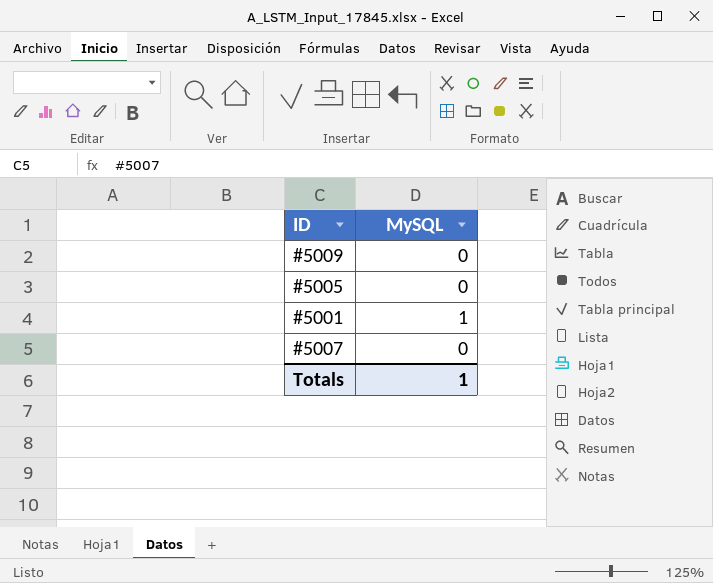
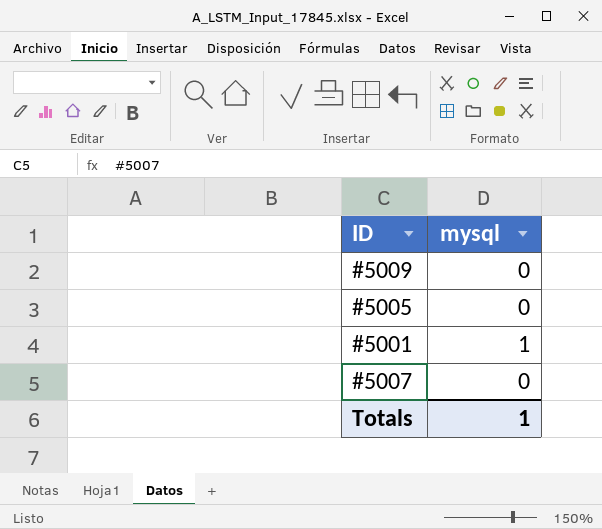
column name: MySQL -> mysql

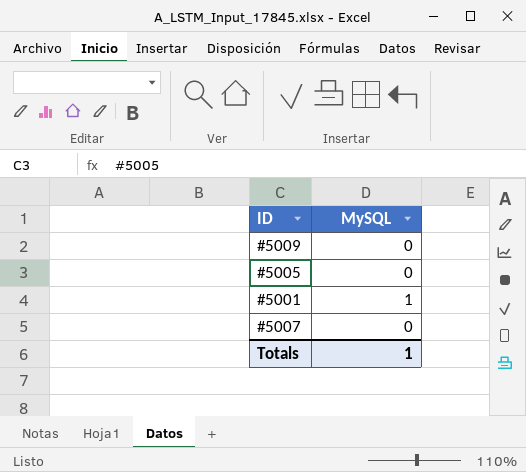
column name: mysql -> MySQL

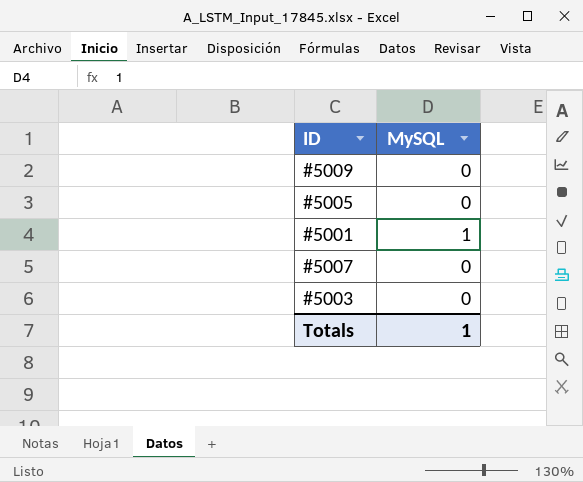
row #5003: none -> 0

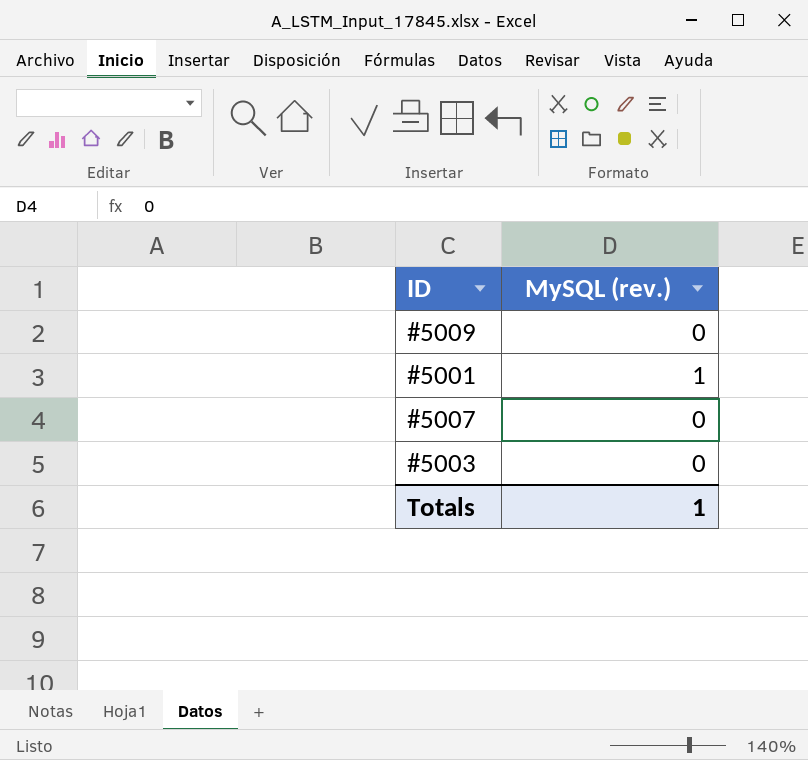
column name: MySQL -> MySQL (rev.)
row #5005: 0 -> none

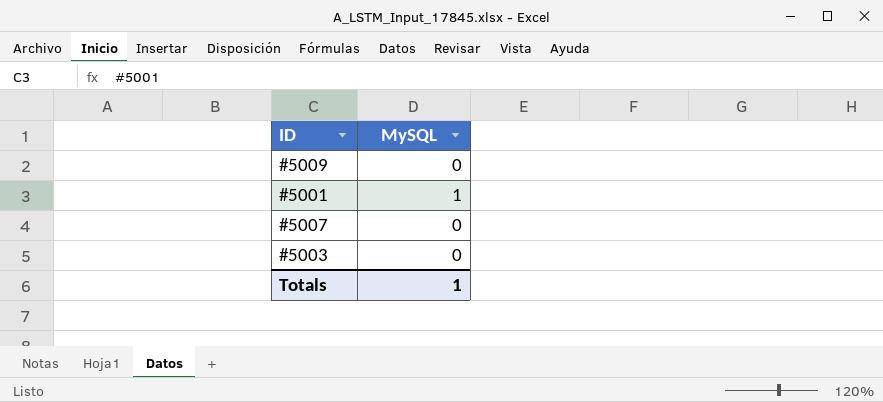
column name: MySQL (rev.) -> MySQL

